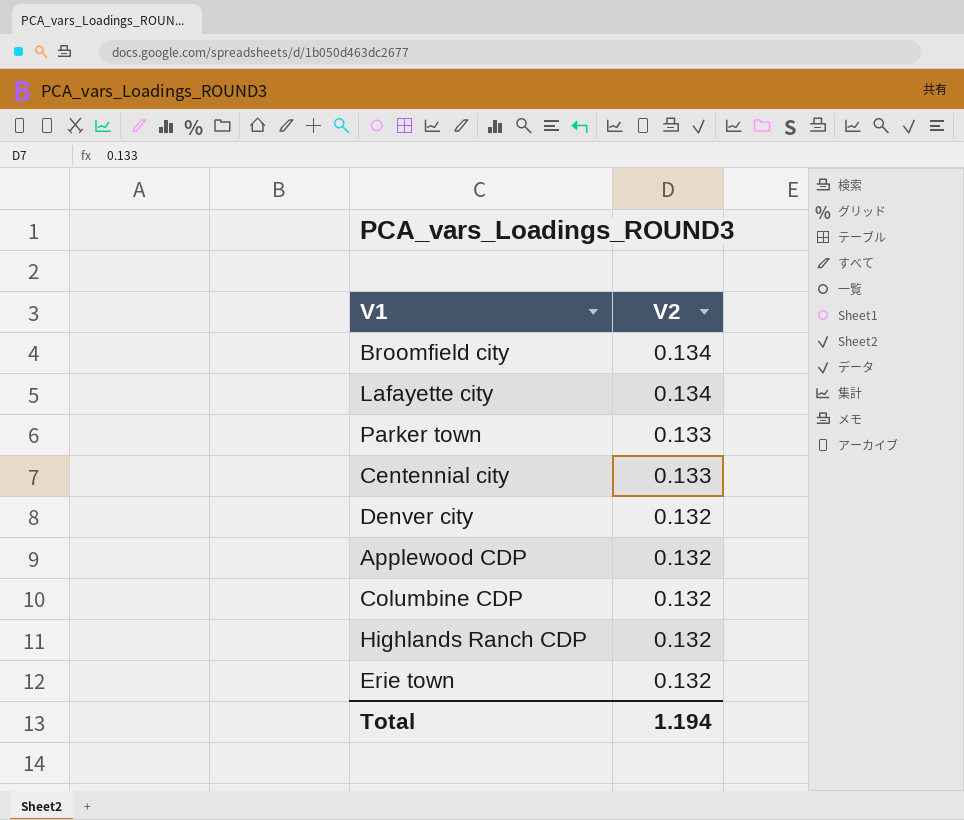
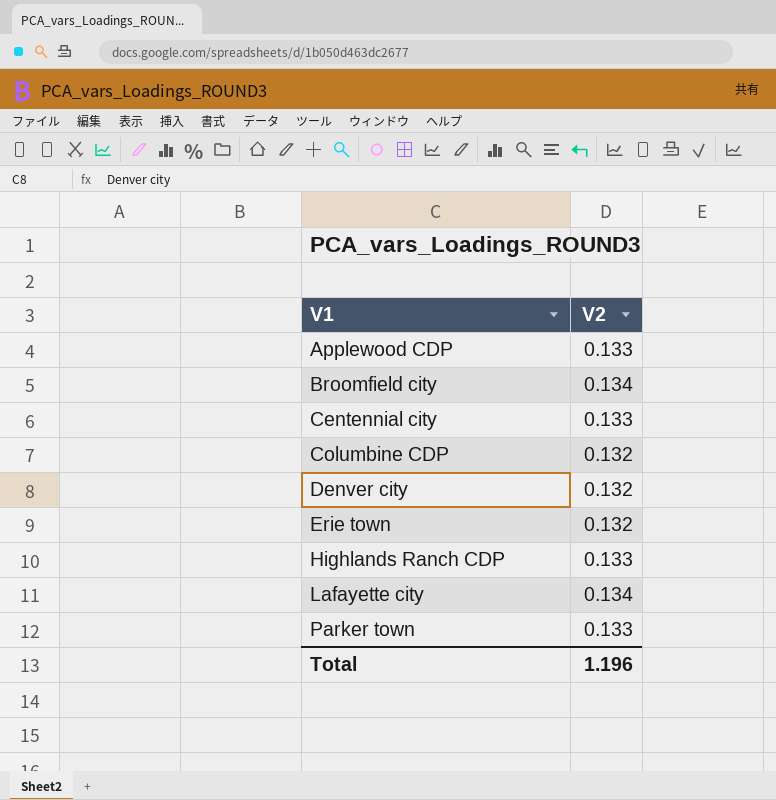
row order: V2 descending -> V1 ascending
Applewood CDP | V2: 0.132 -> 0.133
Highlands Ranch CDP | V2: 0.132 -> 0.133
Total | V2: 1.194 -> 1.196

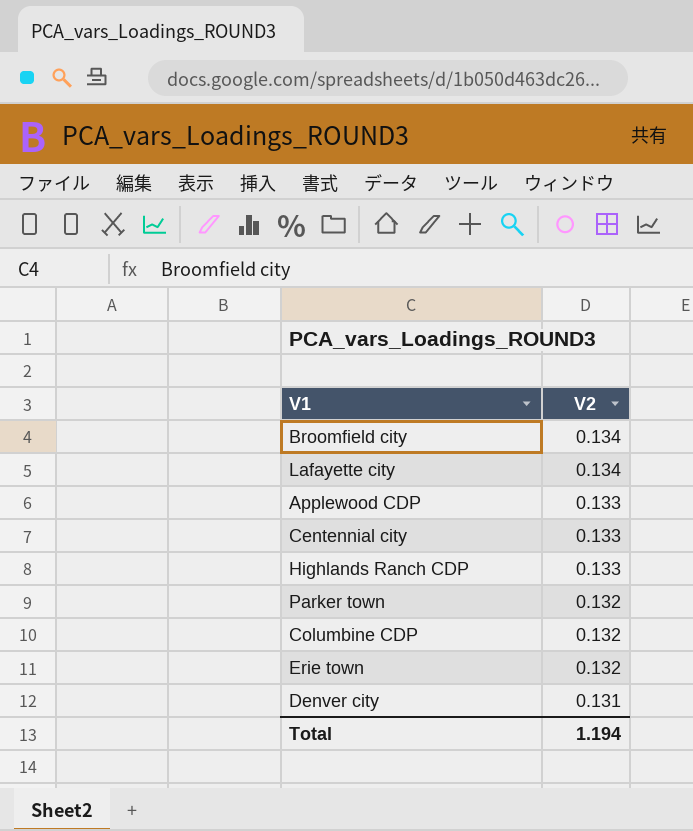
row order: V1 ascending -> V2 descending
Parker town | V2: 0.133 -> 0.132
Denver city | V2: 0.132 -> 0.131
Total | V2: 1.196 -> 1.194

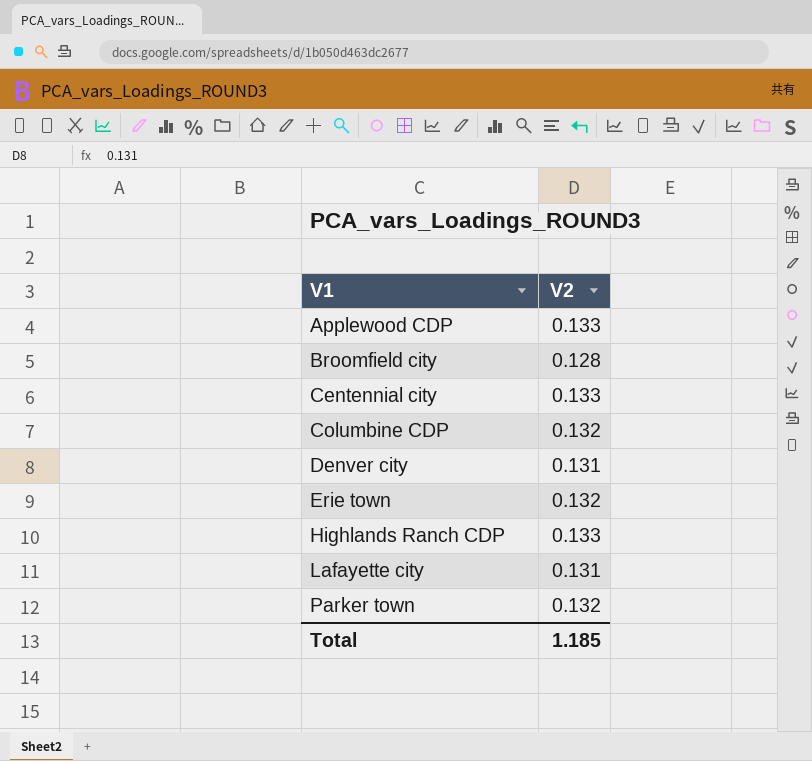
row order: V2 descending -> V1 ascending
Broomfield city | V2: 0.134 -> 0.128
Lafayette city | V2: 0.134 -> 0.131
Total | V2: 1.194 -> 1.185

